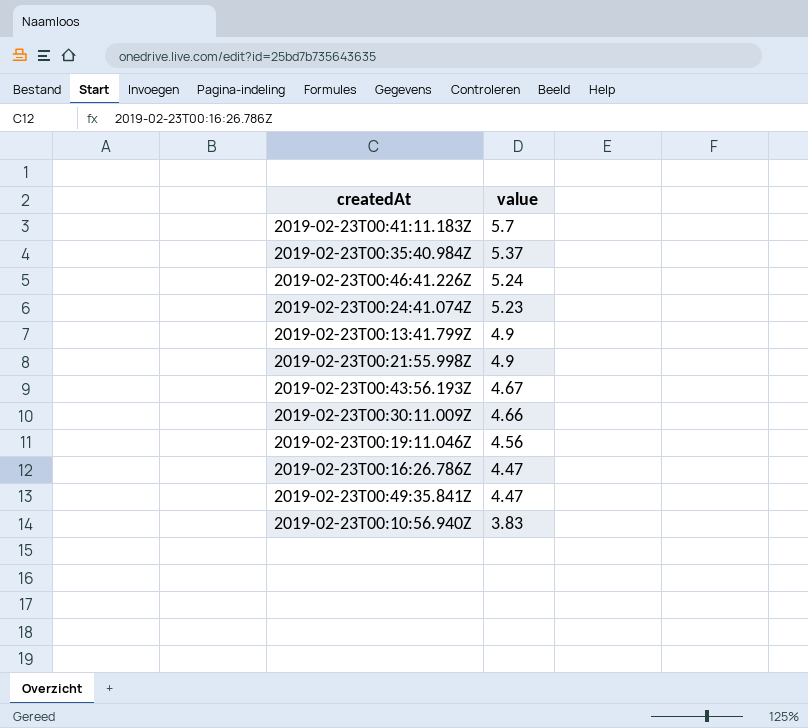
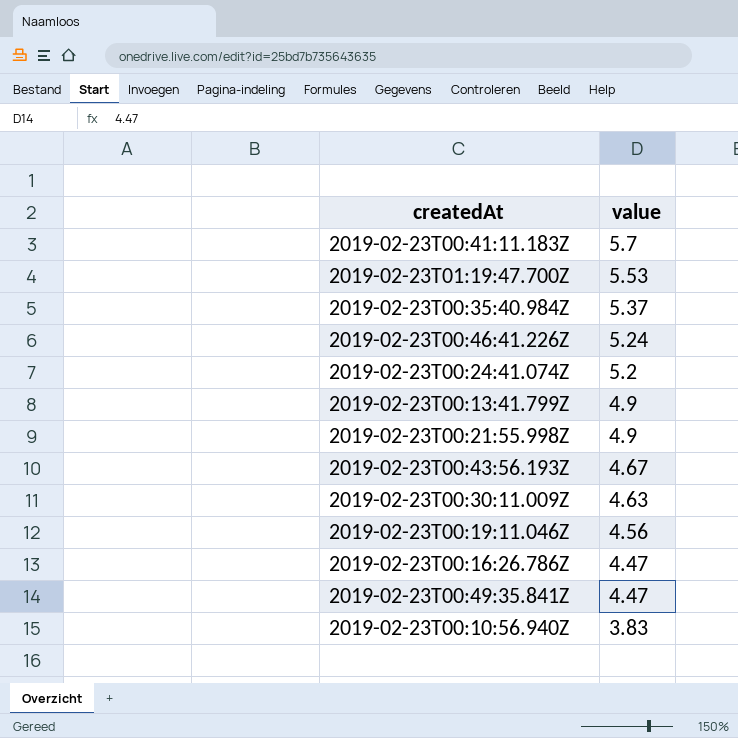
row 2019-02-23T01:19:47.700Z: none -> 5.53
2019-02-23T00:24:41.074Z | value: 5.23 -> 5.2
2019-02-23T00:30:11.009Z | value: 4.66 -> 4.63

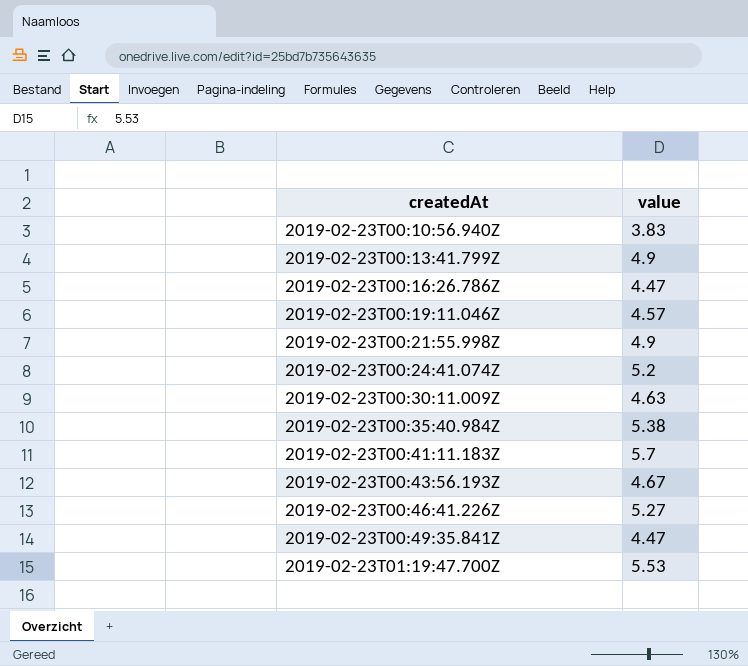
row order: value descending -> createdAt ascending
2019-02-23T00:19:11.046Z | value: 4.56 -> 4.57
2019-02-23T00:35:40.984Z | value: 5.37 -> 5.38
2019-02-23T00:46:41.226Z | value: 5.24 -> 5.27

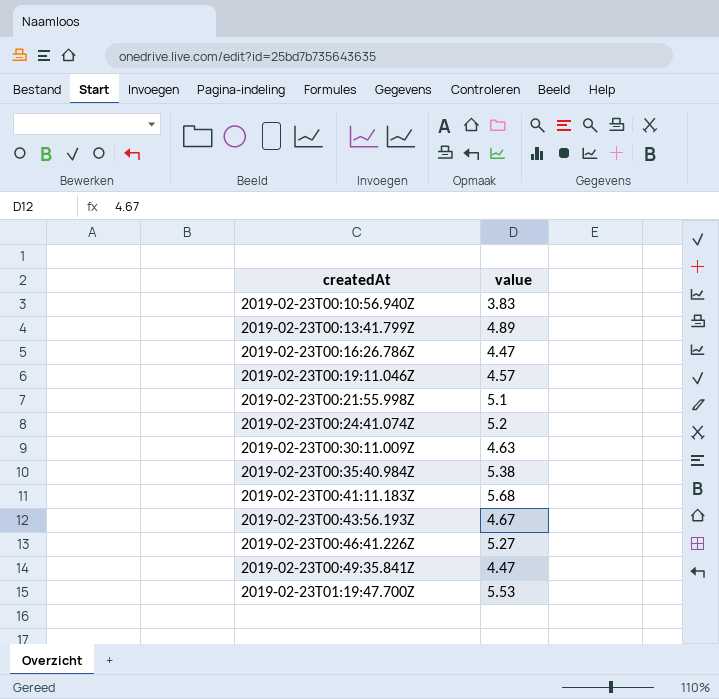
2019-02-23T00:13:41.799Z | value: 4.9 -> 4.89
2019-02-23T00:21:55.998Z | value: 4.9 -> 5.1
2019-02-23T00:41:11.183Z | value: 5.7 -> 5.68

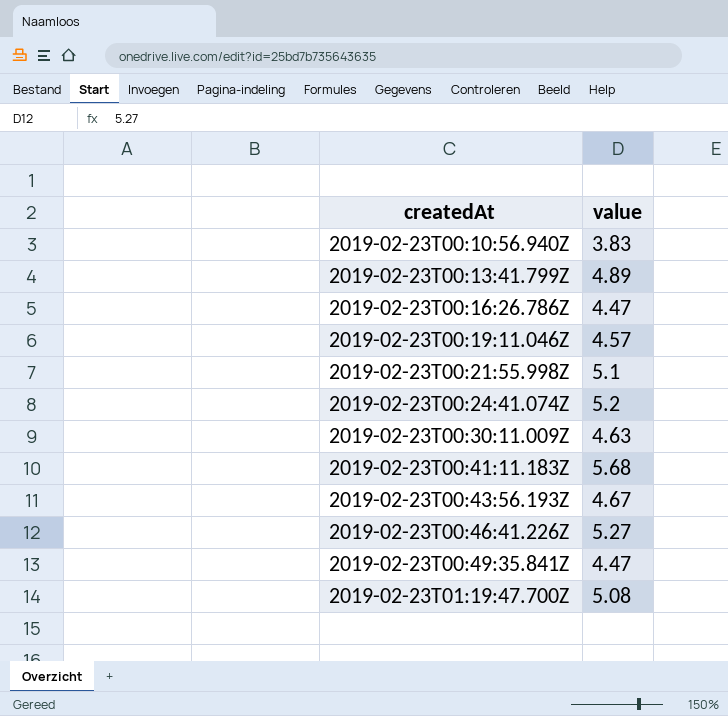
row 2019-02-23T00:35:40.984Z: 5.38 -> none
2019-02-23T01:19:47.700Z | value: 5.53 -> 5.08

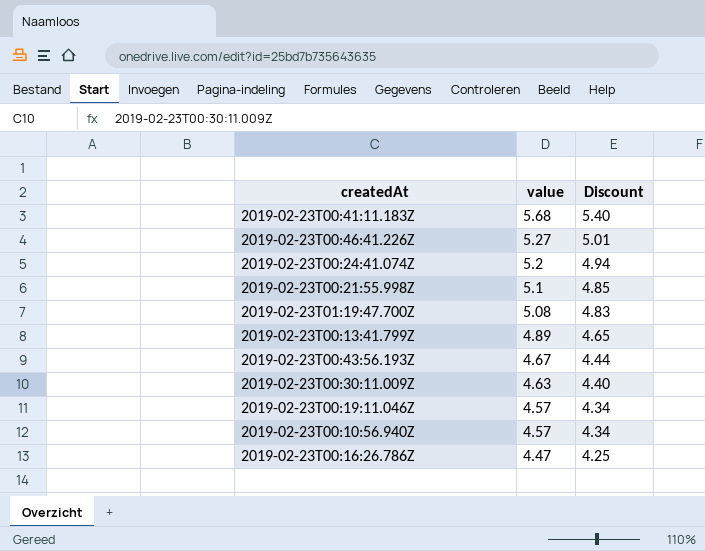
row order: createdAt ascending -> value descending
column Discount | formula: none -> [value] * 0.95
row 2019-02-23T00:49:35.841Z: 4.47 -> none
2019-02-23T00:10:56.940Z | value: 3.83 -> 4.57

